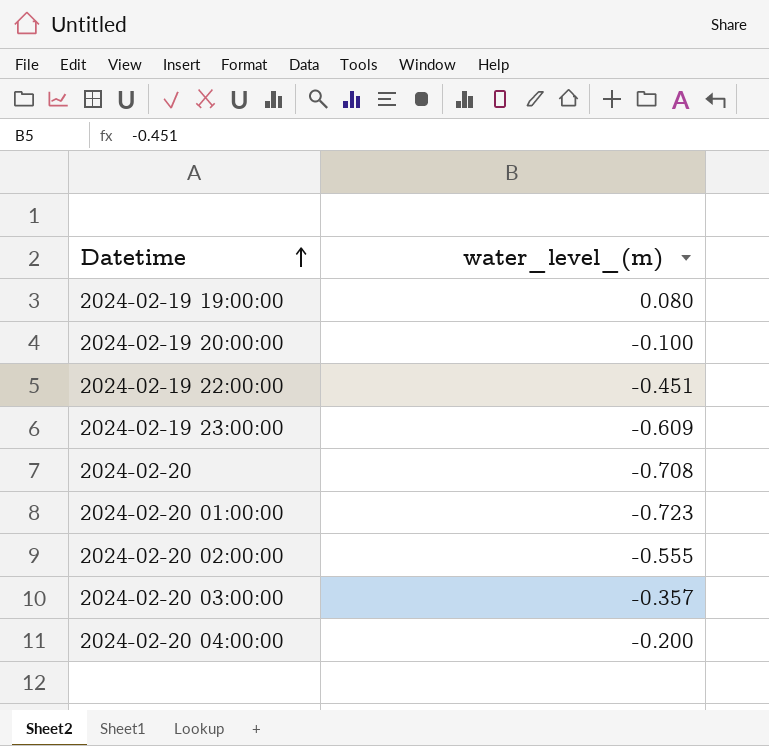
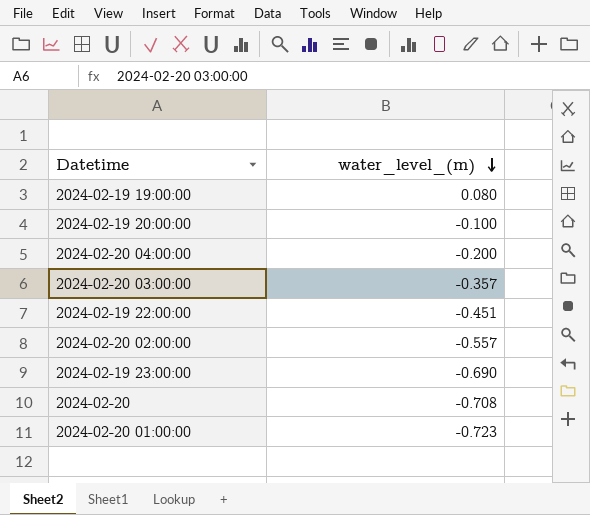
row order: Datetime ascending -> water_level_(m) descending
2024-02-20 02:00:00 | water_level_(m): -0.555 -> -0.557
2024-02-19 23:00:00 | water_level_(m): -0.609 -> -0.690

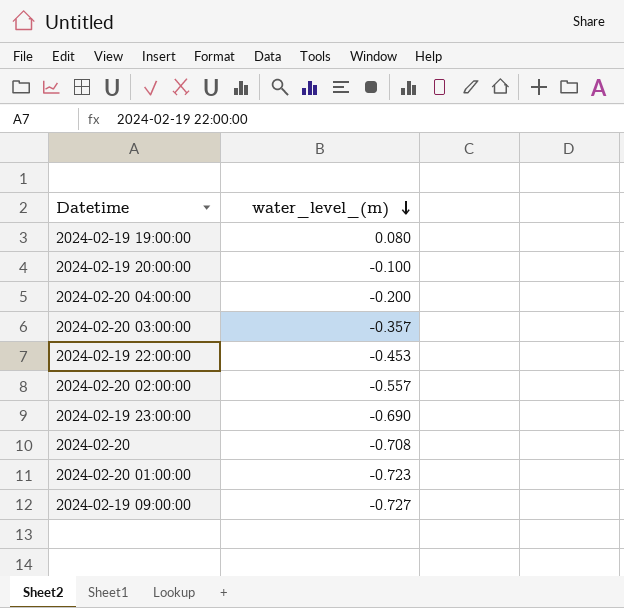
2024-02-19 22:00:00 | water_level_(m): -0.451 -> -0.453
row 2024-02-19 09:00:00: none -> -0.727

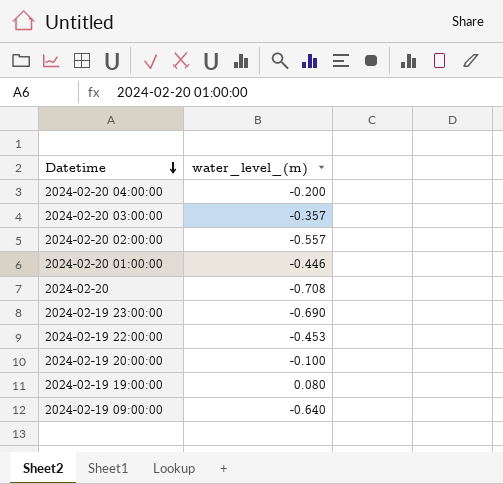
row order: water_level_(m) descending -> Datetime descending
2024-02-20 01:00:00 | water_level_(m): -0.723 -> -0.446
2024-02-19 09:00:00 | water_level_(m): -0.727 -> -0.640

